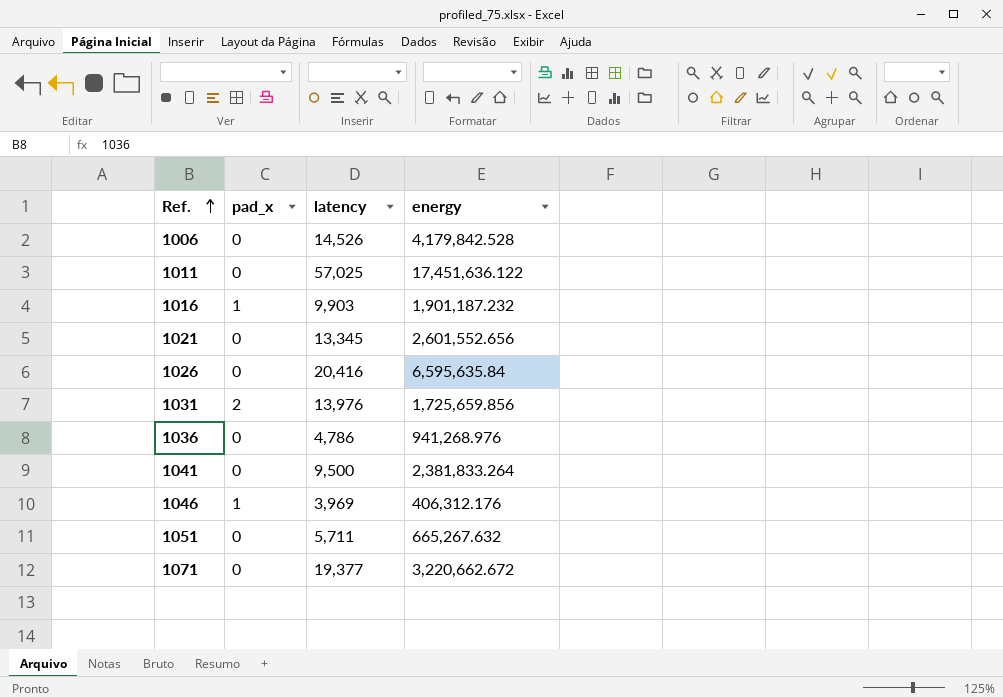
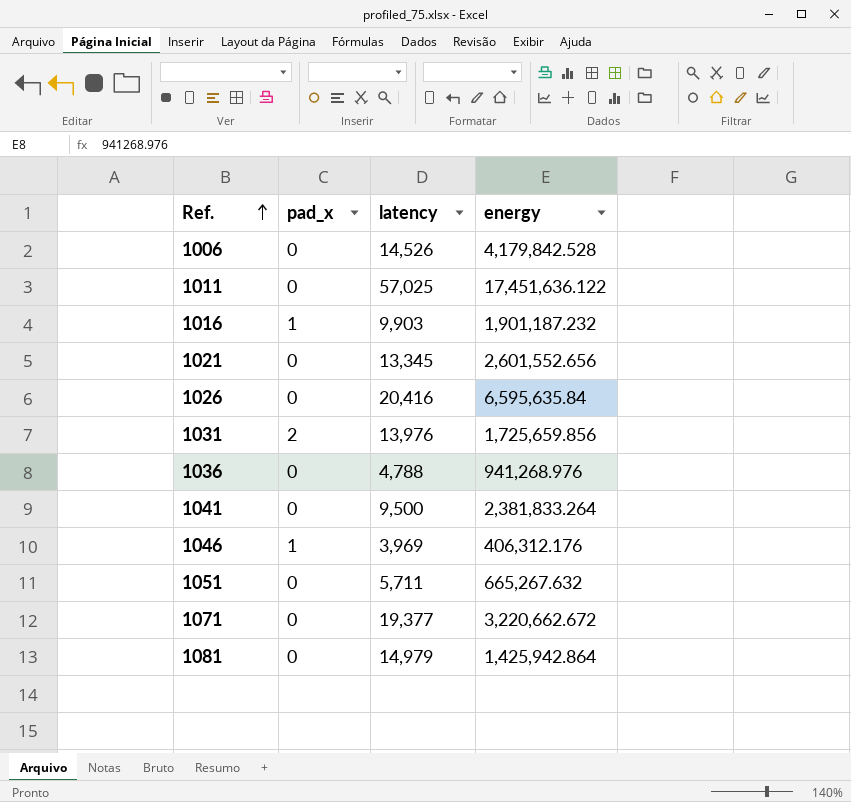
1036 | latency: 4,786 -> 4,788
row 1081: none -> 0 | 14,979 | 1,425,942.864

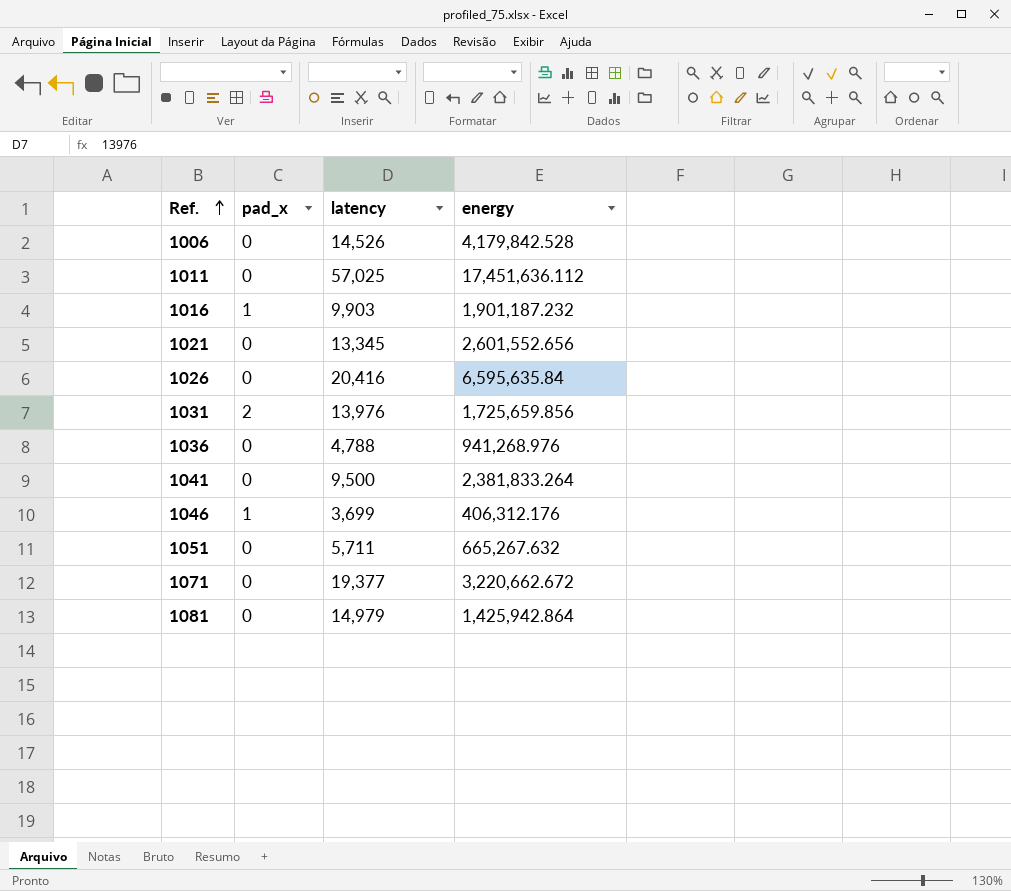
1011 | energy: 17,451,636.122 -> 17,451,636.112
1046 | latency: 3,969 -> 3,699

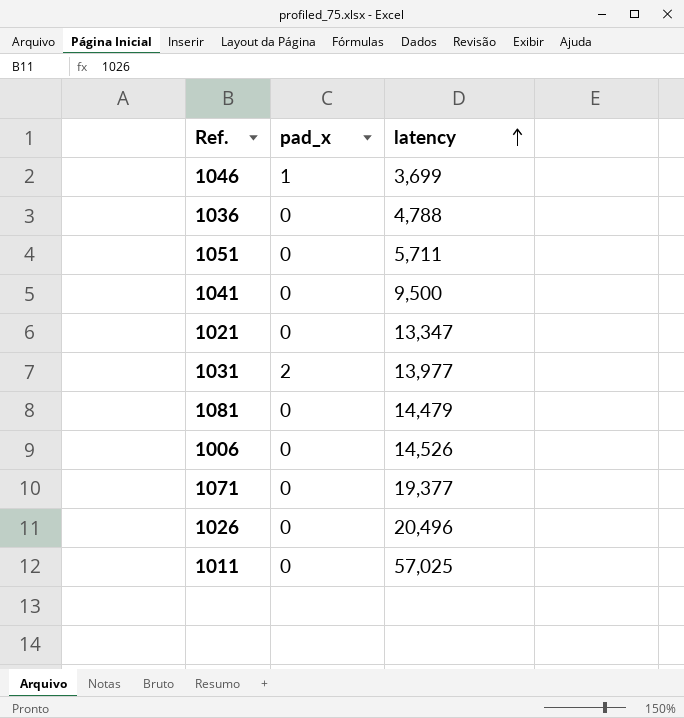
row order: Ref. ascending -> latency ascending
column energy | position: 4 -> none
row 1016: 1 | 9,903 | 1,901,187.232 -> none
1021 | latency: 13,345 -> 13,347
1031 | latency: 13,976 -> 13,977
1081 | latency: 14,979 -> 14,479
1026 | latency: 20,416 -> 20,496

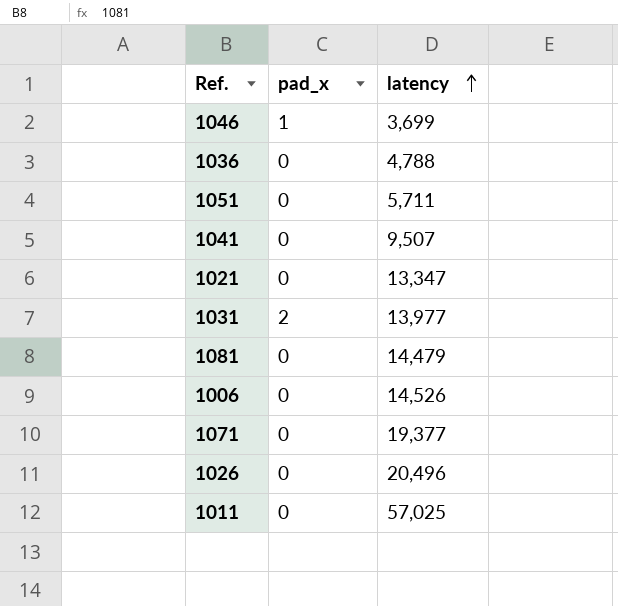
1041 | latency: 9,500 -> 9,507

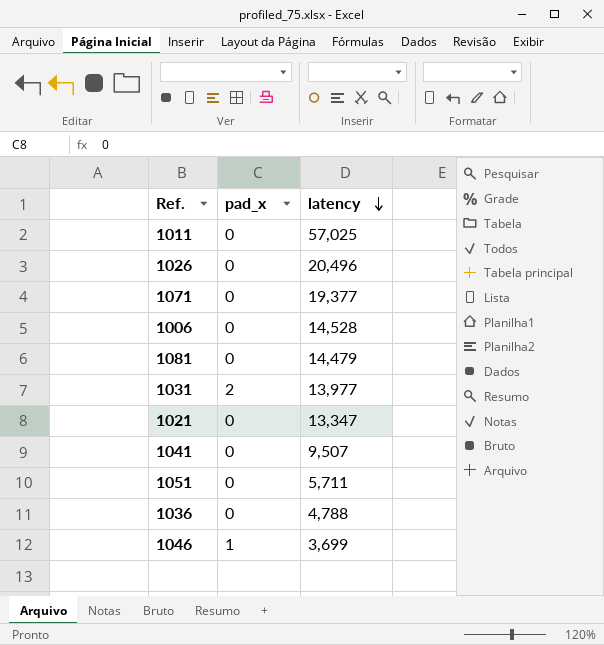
row order: latency ascending -> latency descending
1006 | latency: 14,526 -> 14,528

